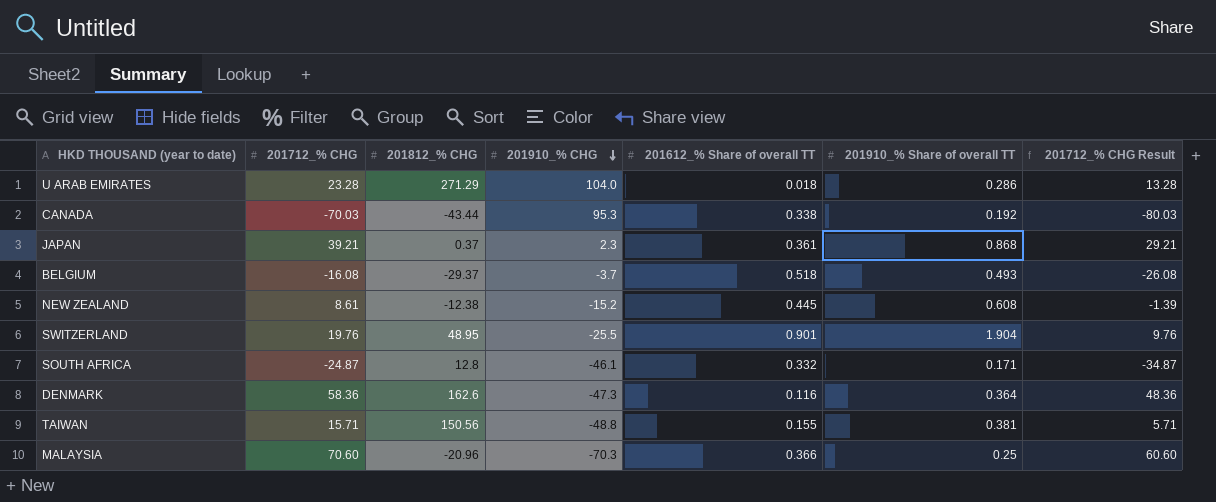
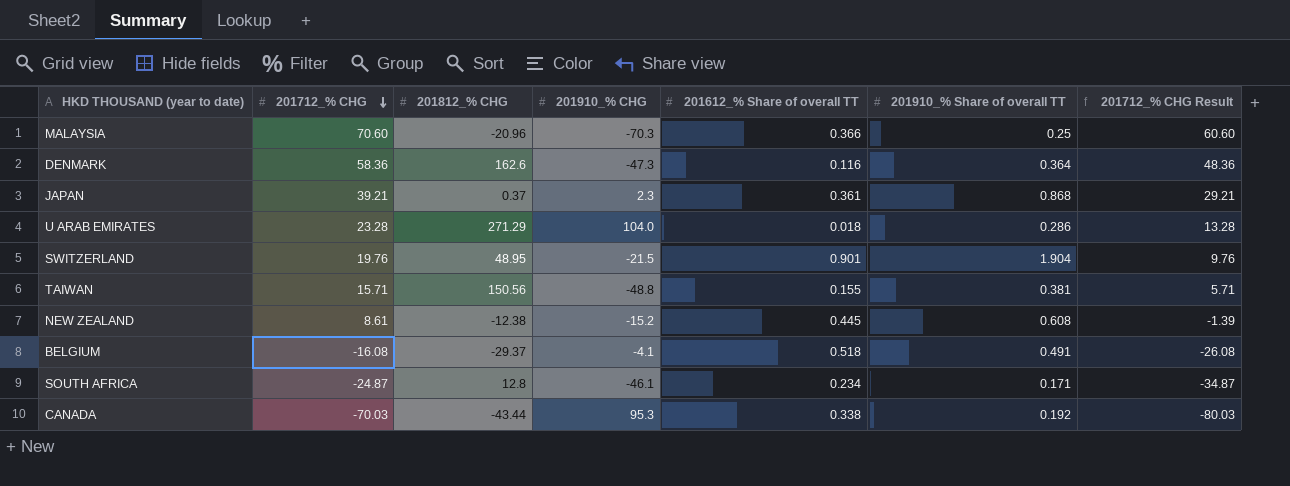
row order: 201910_% CHG descending -> 201712_% CHG descending
SWITZERLAND | 201910_% CHG: -25.5 -> -21.5
BELGIUM | 201910_% CHG: -3.7 -> -4.1
BELGIUM | 201910_% Share of overall TT: 0.493 -> 0.491
SOUTH AFRICA | 201612_% Share of overall TT: 0.332 -> 0.234

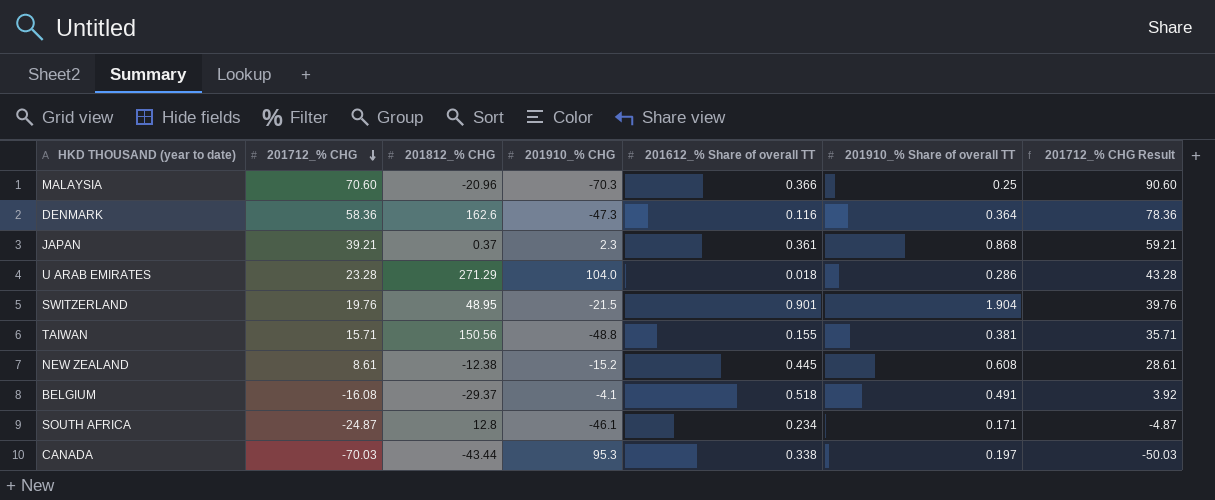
column 201712_% CHG Result | formula: [201712_% CHG] - 10 -> [201712_% CHG] + 20
CANADA | 201910_% Share of overall TT: 0.192 -> 0.197

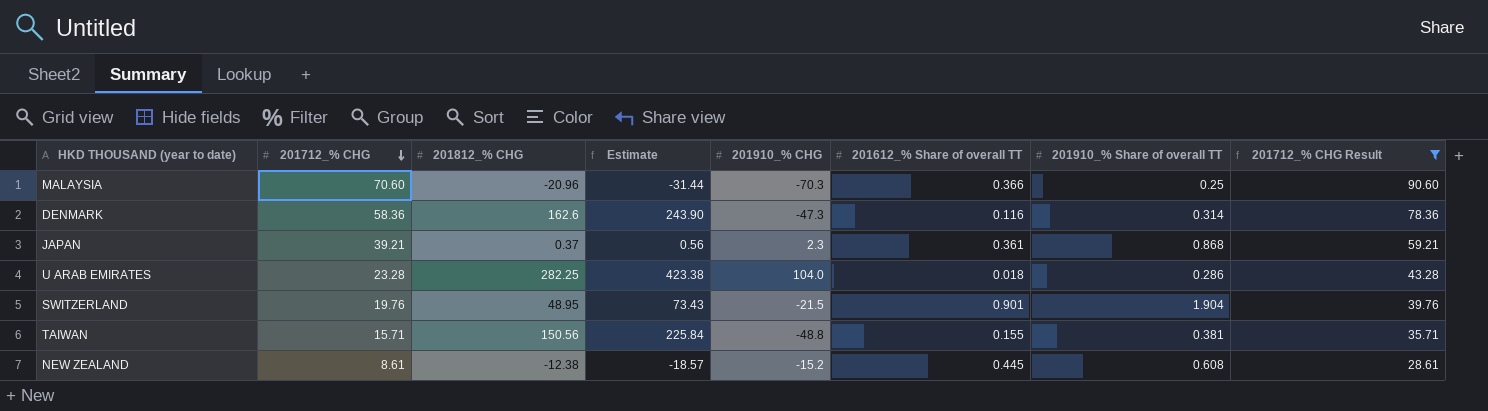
filter: none -> 201712_% CHG Result >= 28.61
column Estimate | formula: none -> [201812_% CHG] * 1.5
DENMARK | 201910_% Share of overall TT: 0.364 -> 0.314
U ARAB EMIRATES | 201812_% CHG: 271.29 -> 282.25

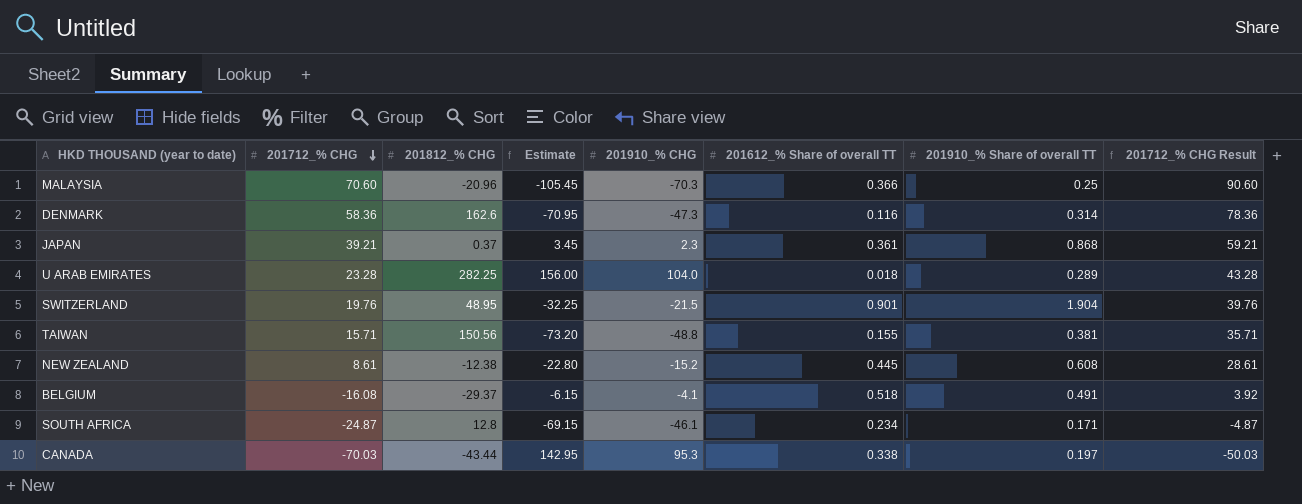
filter: 201712_% CHG Result >= 28.61 -> none
column Estimate | formula: [201812_% CHG] * 1.5 -> [201910_% CHG] * 1.5
U ARAB EMIRATES | 201910_% Share of overall TT: 0.286 -> 0.289

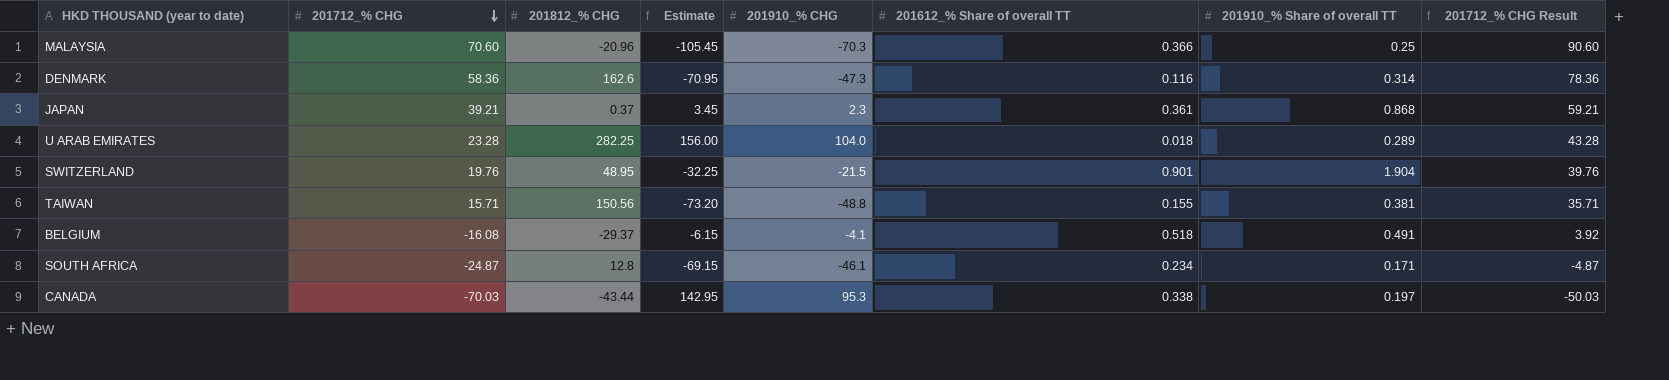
row NEW ZEALAND: 8.61 | -12.38 | -22.80 | -15.2 | 0.445 | 0.608 | 28.61 -> none

